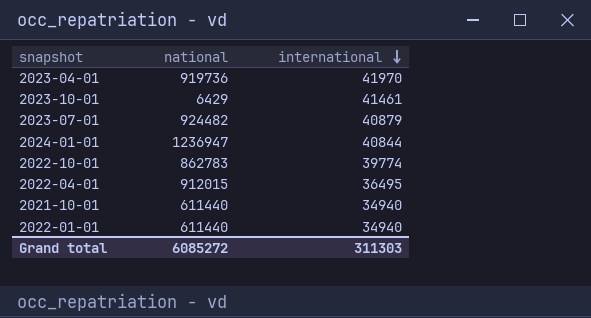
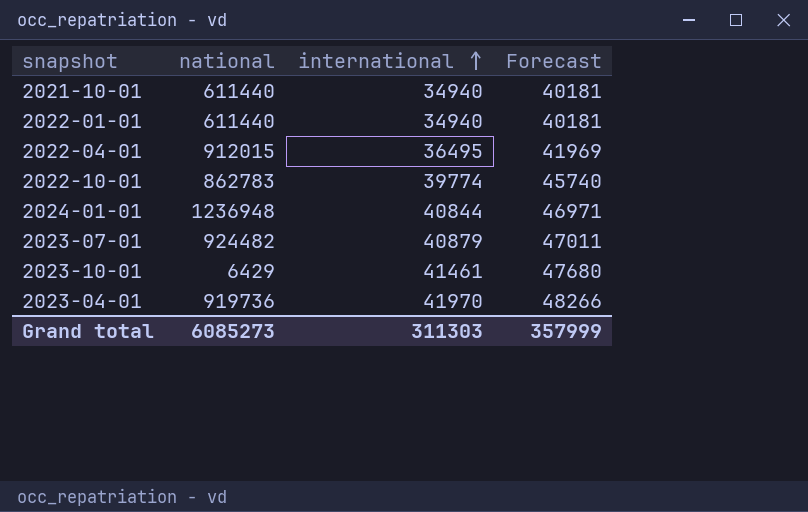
row order: international descending -> international ascending
column Forecast | formula: none -> [international] * 1.15
2024-01-01 | national: 1236947 -> 1236948
Grand total | national: 6085272 -> 6085273

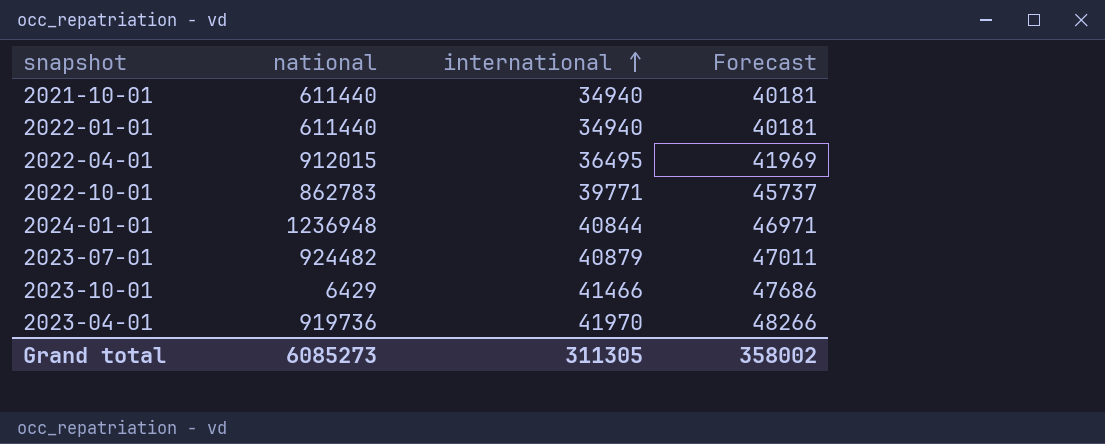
2022-10-01 | international: 39774 -> 39771
2022-10-01 | Forecast: 45740 -> 45737
2023-10-01 | international: 41461 -> 41466
2023-10-01 | Forecast: 47680 -> 47686
Grand total | international: 311303 -> 311305
Grand total | Forecast: 357999 -> 358002

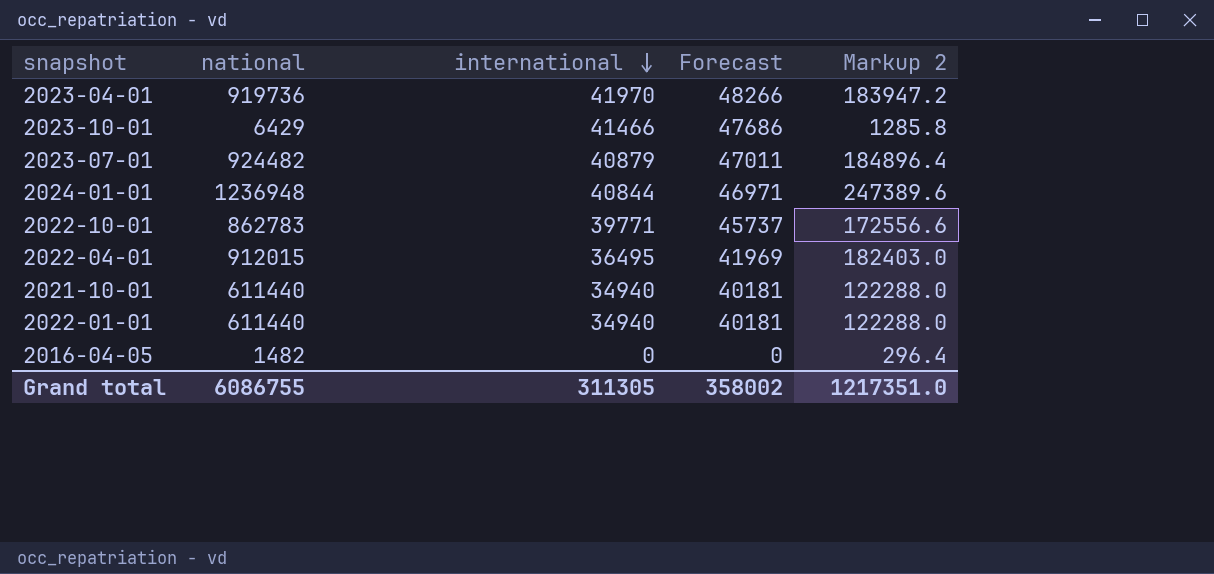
row order: international ascending -> international descending
column Markup 2 | formula: none -> [national] * 0.2
row 2016-04-05: none -> 1482 | 0 | 0 | 296.4
Grand total | national: 6085273 -> 6086755

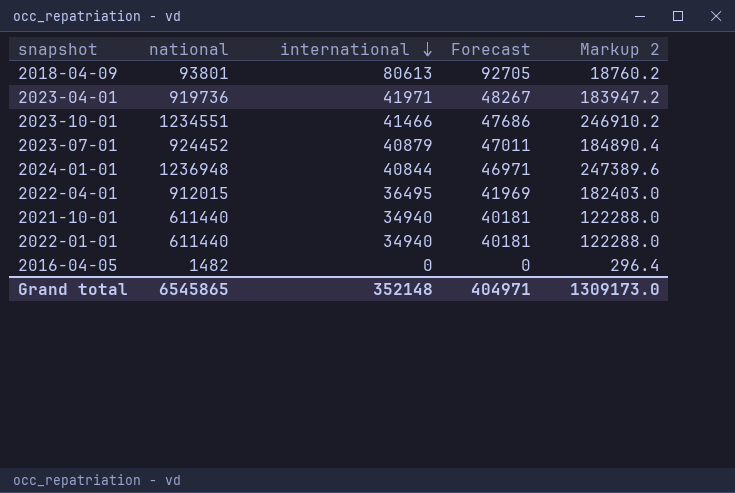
row 2022-10-01: 862783 | 39771 | 45737 | 172556.6 -> none
row 2018-04-09: none -> 93801 | 80613 | 92705 | 18760.2
2023-04-01 | international: 41970 -> 41971
2023-04-01 | Forecast: 48266 -> 48267
2023-10-01 | national: 6429 -> 1234551
2023-10-01 | Markup 2: 1285.8 -> 246910.2
2023-07-01 | national: 924482 -> 924452
2023-07-01 | Markup 2: 184896.4 -> 184890.4
Grand total | national: 6086755 -> 6545865
Grand total | international: 311305 -> 352148
Grand total | Forecast: 358002 -> 404971
Grand total | Markup 2: 1217351.0 -> 1309173.0

